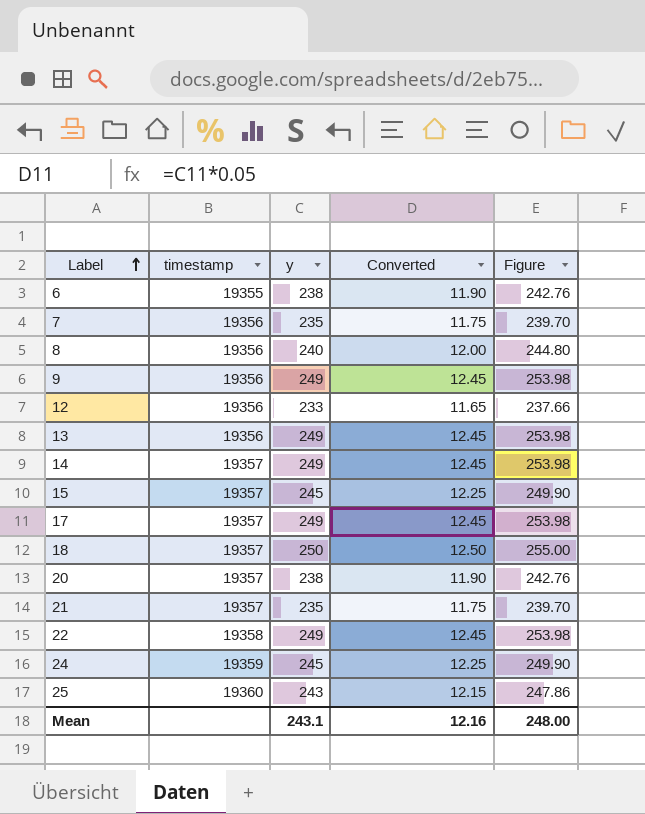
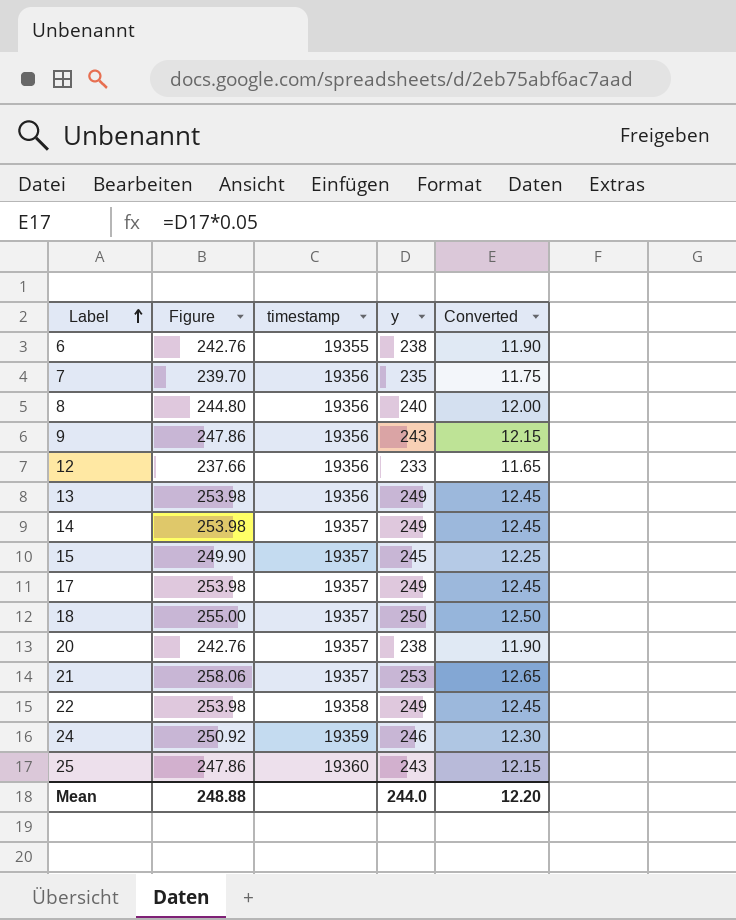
column Figure | position: 5 -> 2
9 | Figure: 253.98 -> 247.86
9 | y: 249 -> 243
9 | Converted: 12.45 -> 12.15
21 | Figure: 239.70 -> 258.06
21 | y: 235 -> 253
21 | Converted: 11.75 -> 12.65
24 | Figure: 249.90 -> 250.92
24 | y: 245 -> 246
24 | Converted: 12.25 -> 12.30
Mean | Figure: 248.00 -> 248.88
Mean | y: 243.1 -> 244.0
Mean | Converted: 12.16 -> 12.20

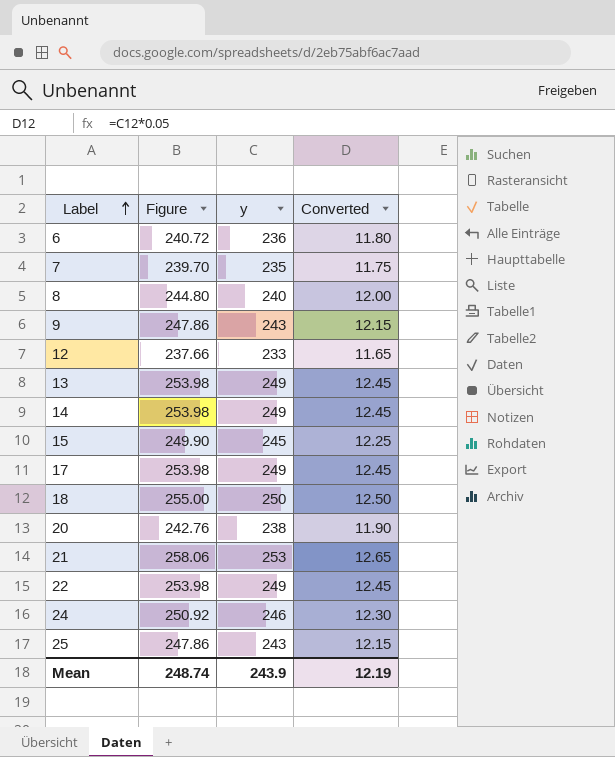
column timestamp | position: 3 -> none
6 | Figure: 242.76 -> 240.72
6 | y: 238 -> 236
6 | Converted: 11.90 -> 11.80
Mean | Figure: 248.88 -> 248.74
Mean | y: 244.0 -> 243.9
Mean | Converted: 12.20 -> 12.19

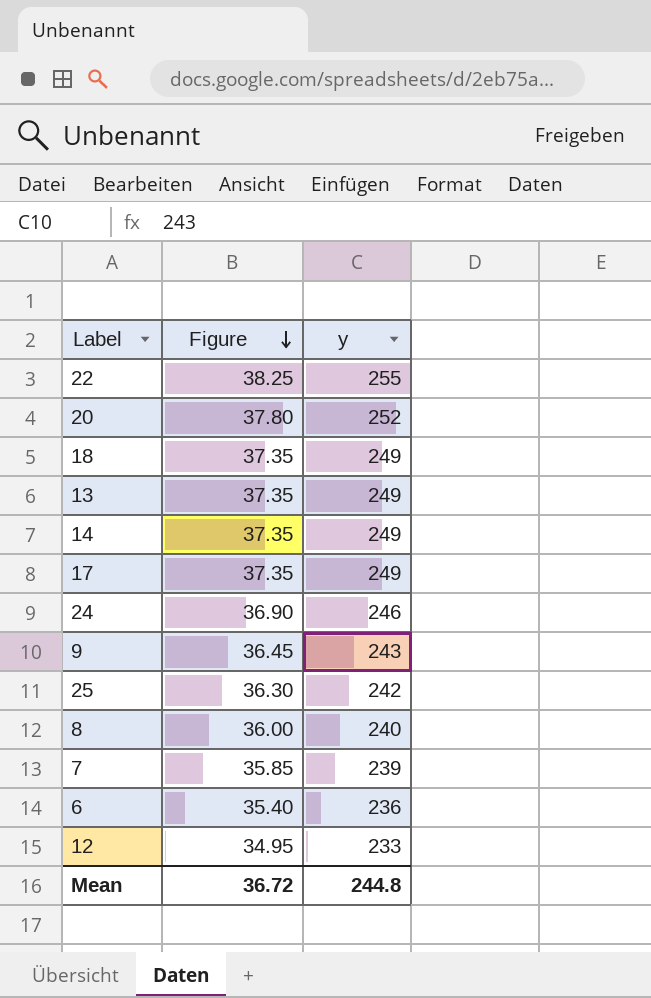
row order: Label ascending -> Figure descending
column Converted | formula: [y] * 0.05 -> none
column Figure | formula: [y] * 1.02 -> [y] * 0.15
row 15: 249.90 | 245 | 12.25 -> none
row 21: 258.06 | 253 | 12.65 -> none
22 | y: 249 -> 255
20 | y: 238 -> 252
18 | y: 250 -> 249
25 | y: 243 -> 242
7 | y: 235 -> 239
Mean | Figure: 248.74 -> 36.72
Mean | y: 243.9 -> 244.8

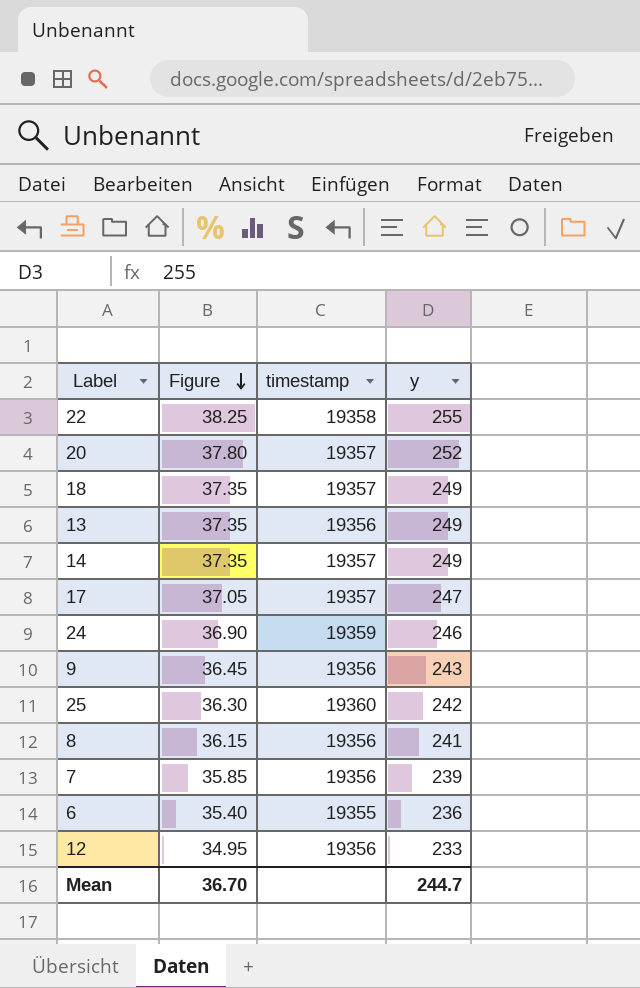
column timestamp | position: none -> 3
17 | Figure: 37.35 -> 37.05
17 | y: 249 -> 247
8 | Figure: 36.00 -> 36.15
8 | y: 240 -> 241
Mean | Figure: 36.72 -> 36.70
Mean | y: 244.8 -> 244.7

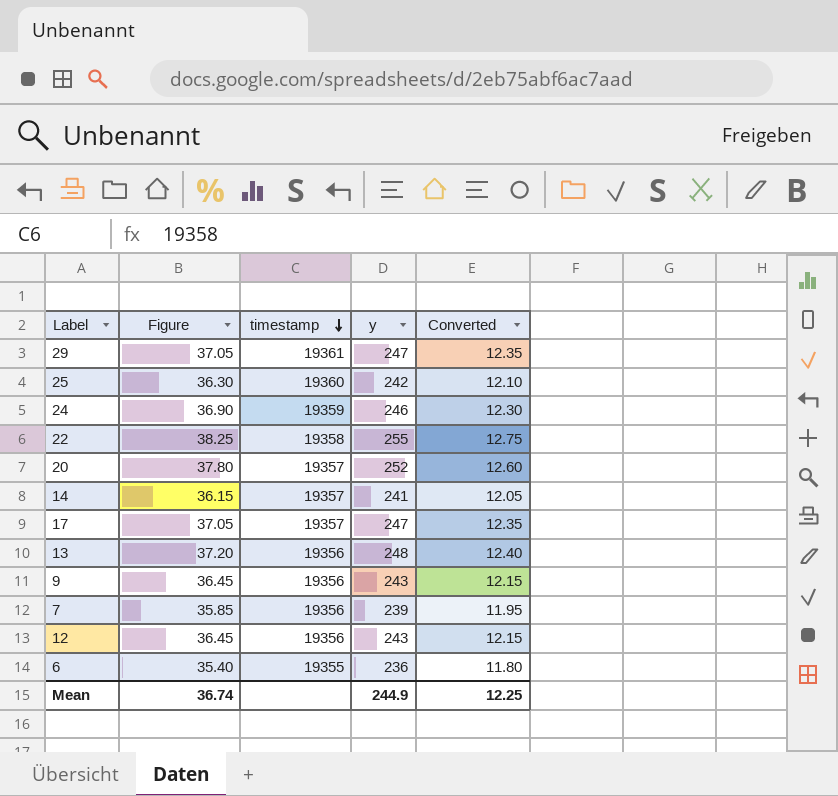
row order: Figure descending -> timestamp descending
column Converted | formula: none -> [y] * 0.05
row 18: 37.35 | 19357 | 249 -> none
row 8: 36.15 | 19356 | 241 -> none
row 29: none -> 37.05 | 19361 | 247 | 12.35
14 | Figure: 37.35 -> 36.15
14 | y: 249 -> 241
13 | Figure: 37.35 -> 37.20
13 | y: 249 -> 248
12 | Figure: 34.95 -> 36.45
12 | y: 233 -> 243
Mean | Figure: 36.70 -> 36.74
Mean | y: 244.7 -> 244.9

